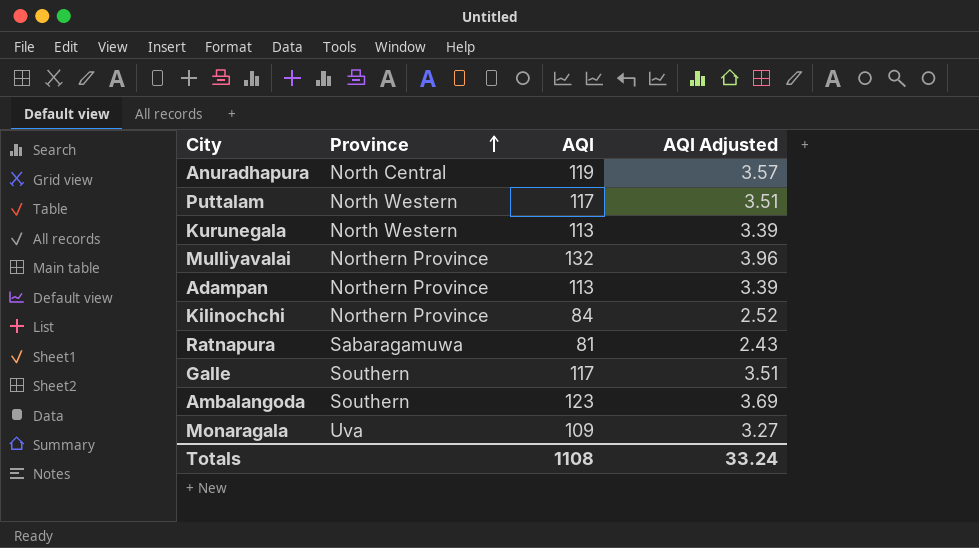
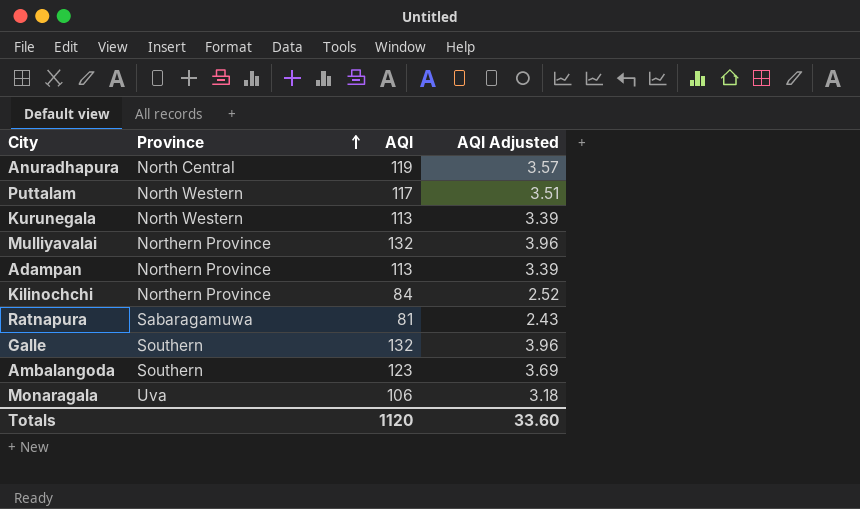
Galle | AQI: 117 -> 132
Galle | AQI Adjusted: 3.51 -> 3.96
Monaragala | AQI: 109 -> 106
Monaragala | AQI Adjusted: 3.27 -> 3.18
Totals | AQI: 1108 -> 1120
Totals | AQI Adjusted: 33.24 -> 33.60

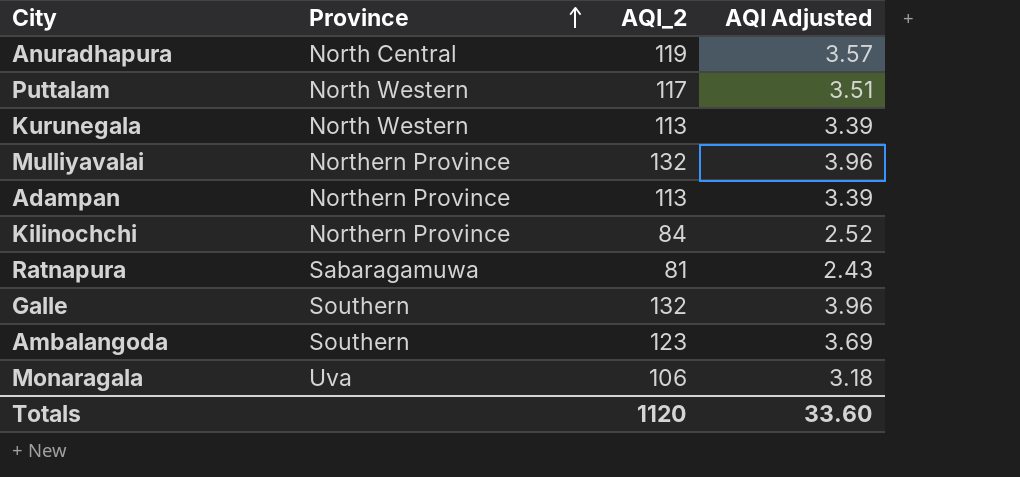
column name: AQI -> AQI_2

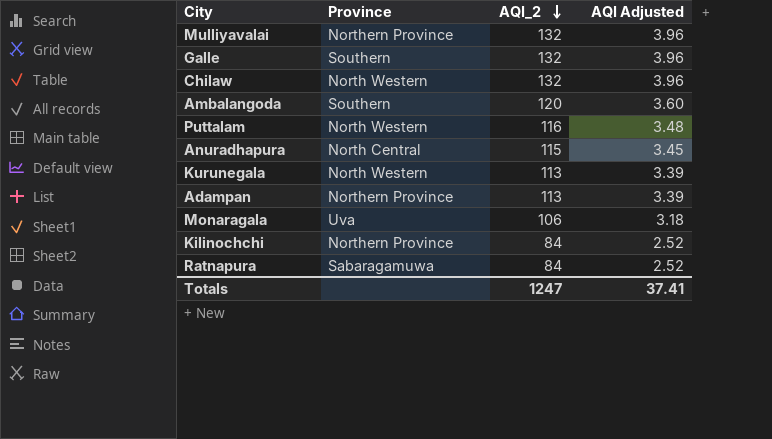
row order: Province ascending -> AQI_2 descending
row Chilaw: none -> North Western | 132 | 3.96
Ambalangoda | AQI_2: 123 -> 120
Ambalangoda | AQI Adjusted: 3.69 -> 3.60
Puttalam | AQI_2: 117 -> 116
Puttalam | AQI Adjusted: 3.51 -> 3.48
Anuradhapura | AQI_2: 119 -> 115
Anuradhapura | AQI Adjusted: 3.57 -> 3.45
Ratnapura | AQI_2: 81 -> 84
Ratnapura | AQI Adjusted: 2.43 -> 2.52
Totals | AQI_2: 1120 -> 1247
Totals | AQI Adjusted: 33.60 -> 37.41

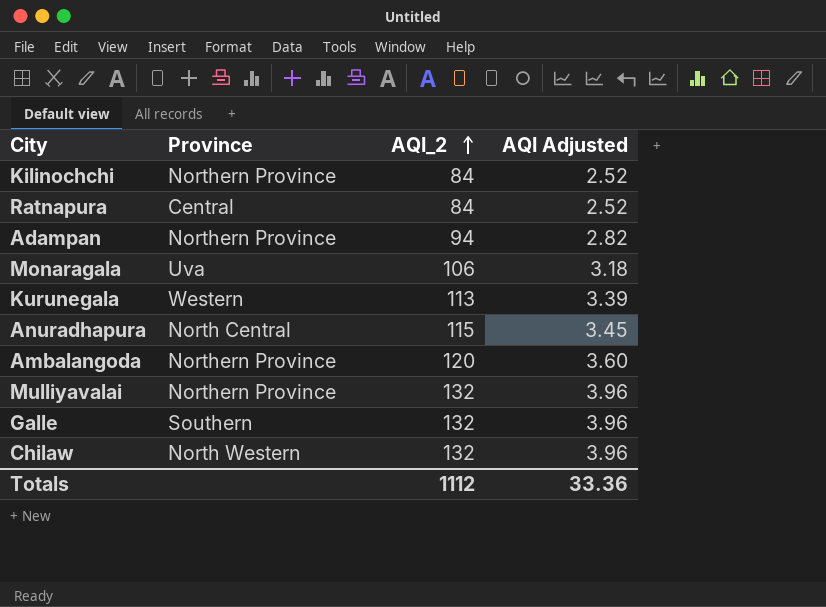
row order: AQI_2 descending -> AQI_2 ascending
row Puttalam: North Western | 116 | 3.48 -> none
Ratnapura | Province: Sabaragamuwa -> Central
Adampan | AQI_2: 113 -> 94
Adampan | AQI Adjusted: 3.39 -> 2.82
Kurunegala | Province: North Western -> Western
Ambalangoda | Province: Southern -> Northern Province
Totals | AQI_2: 1247 -> 1112
Totals | AQI Adjusted: 37.41 -> 33.36

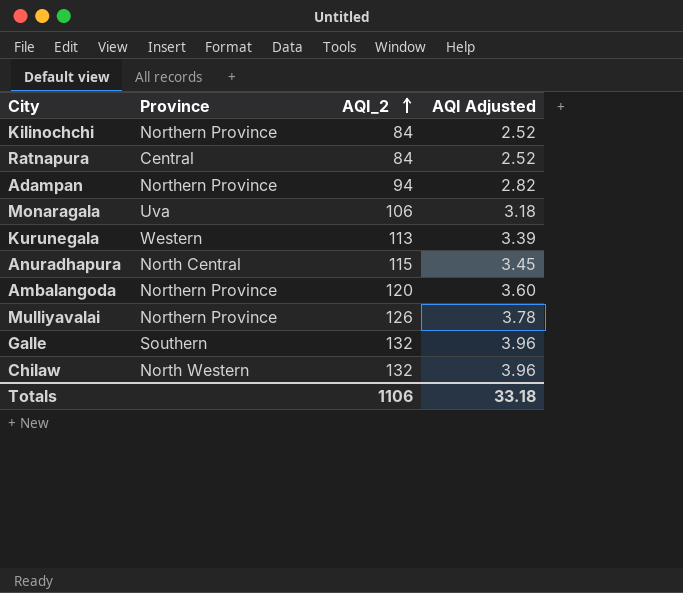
Mulliyavalai | AQI_2: 132 -> 126
Mulliyavalai | AQI Adjusted: 3.96 -> 3.78
Totals | AQI_2: 1112 -> 1106
Totals | AQI Adjusted: 33.36 -> 33.18

